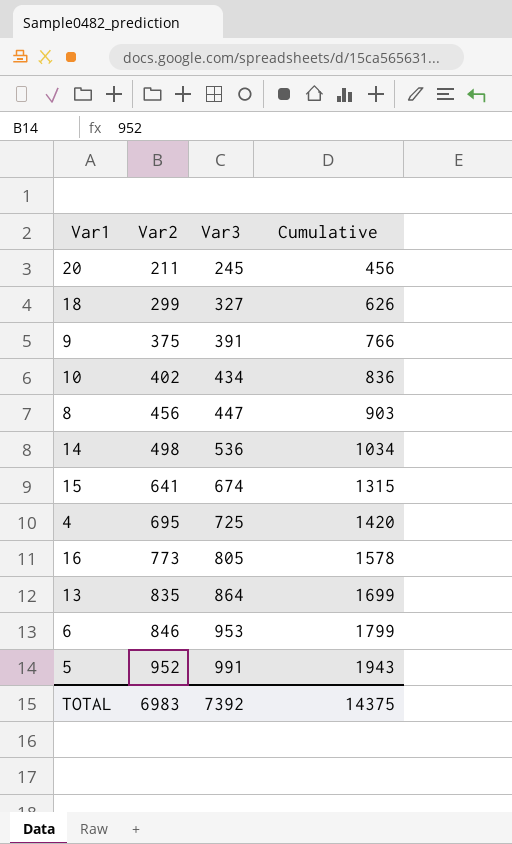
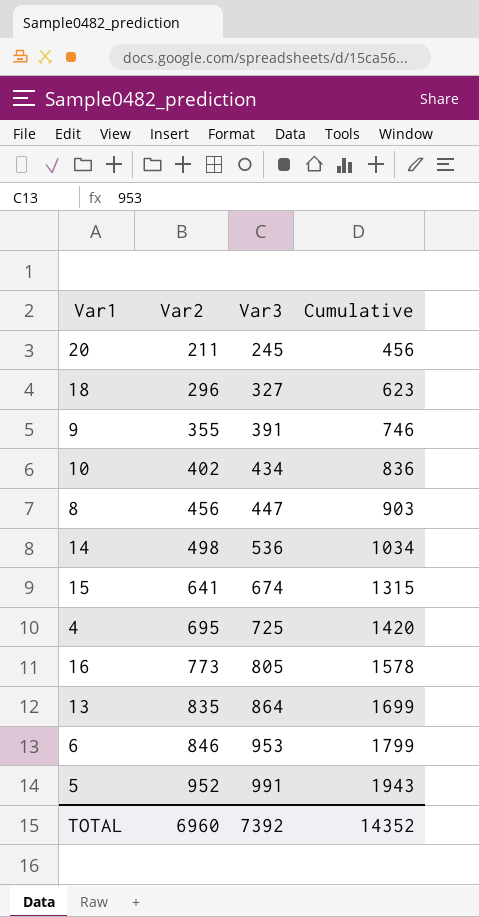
18 | Var2: 299 -> 296
18 | Cumulative: 626 -> 623
9 | Var2: 375 -> 355
9 | Cumulative: 766 -> 746
TOTAL | Var2: 6983 -> 6960
TOTAL | Cumulative: 14375 -> 14352

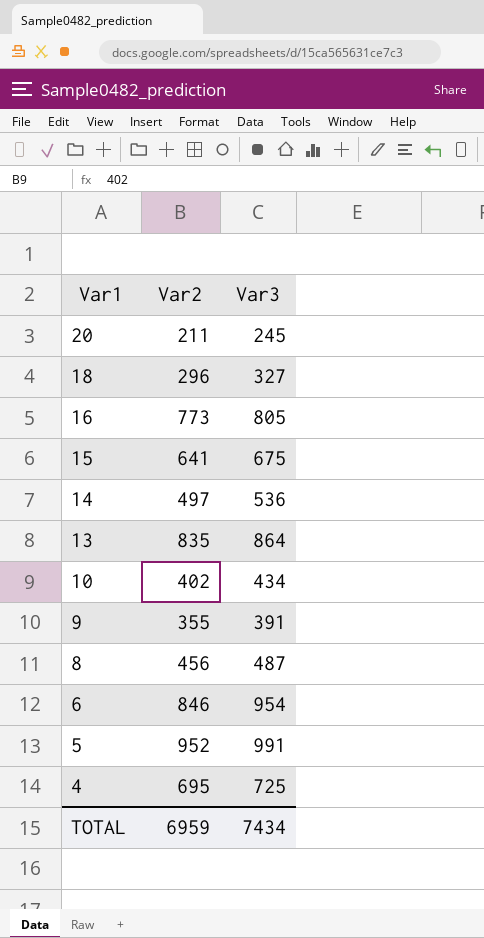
row order: Var2 ascending -> Var1 descending
column Cumulative | formula: [Var2] + [Var3] -> none
15 | Var3: 674 -> 675
14 | Var2: 498 -> 497
8 | Var3: 447 -> 487
6 | Var3: 953 -> 954
TOTAL | Var2: 6960 -> 6959
TOTAL | Var3: 7392 -> 7434

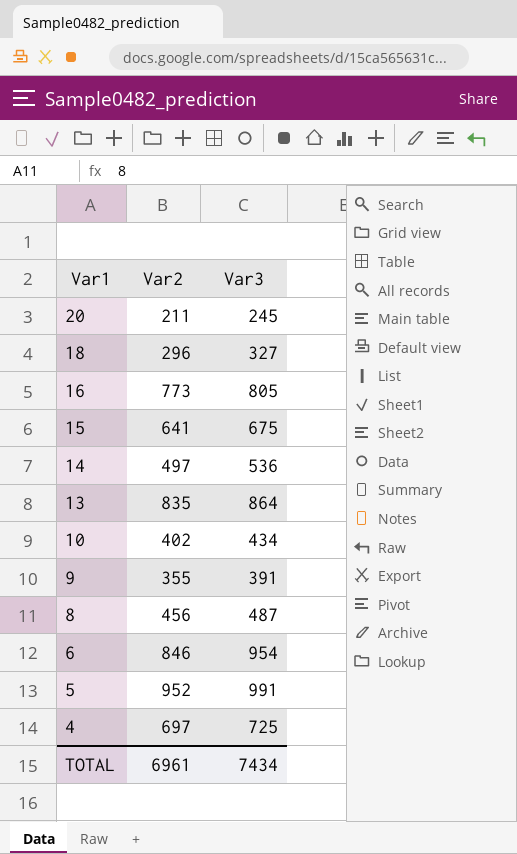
4 | Var2: 695 -> 697
TOTAL | Var2: 6959 -> 6961

